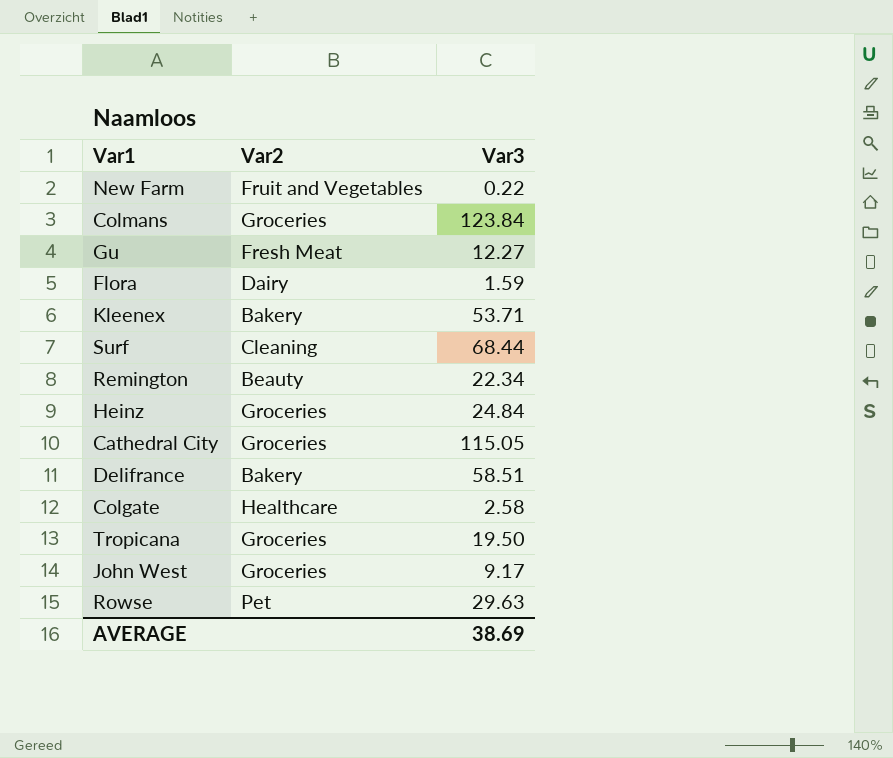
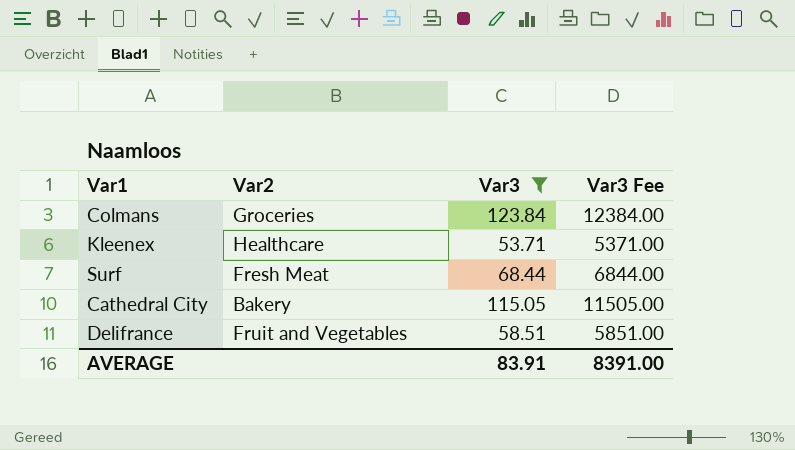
filter: none -> Var3 >= 53.71
column Var3 Fee | formula: none -> [Var3] * 100
Kleenex | Var2: Bakery -> Healthcare
Surf | Var2: Cleaning -> Fresh Meat
Cathedral City | Var2: Groceries -> Bakery
Delifrance | Var2: Bakery -> Fruit and Vegetables
AVERAGE | Var3: 38.69 -> 83.91

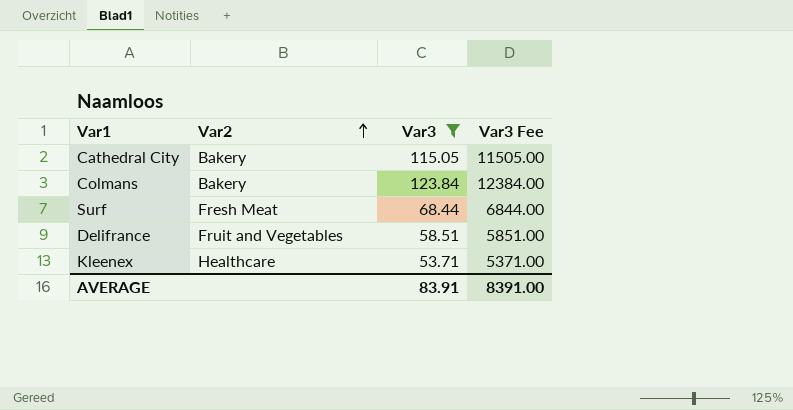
row order: none -> Var2 ascending
Colmans | Var2: Groceries -> Bakery

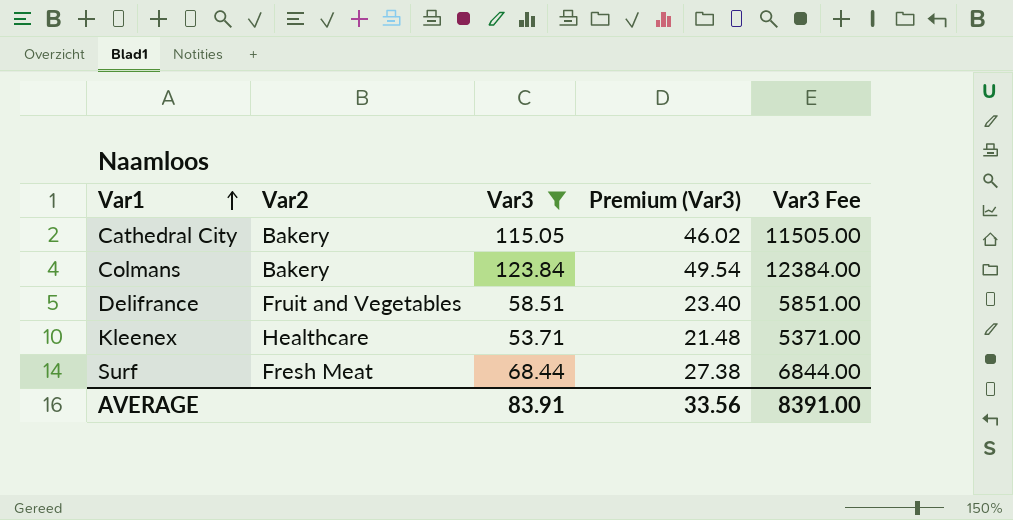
row order: Var2 ascending -> Var1 ascending
column Premium (Var3) | formula: none -> [Var3] * 0.4

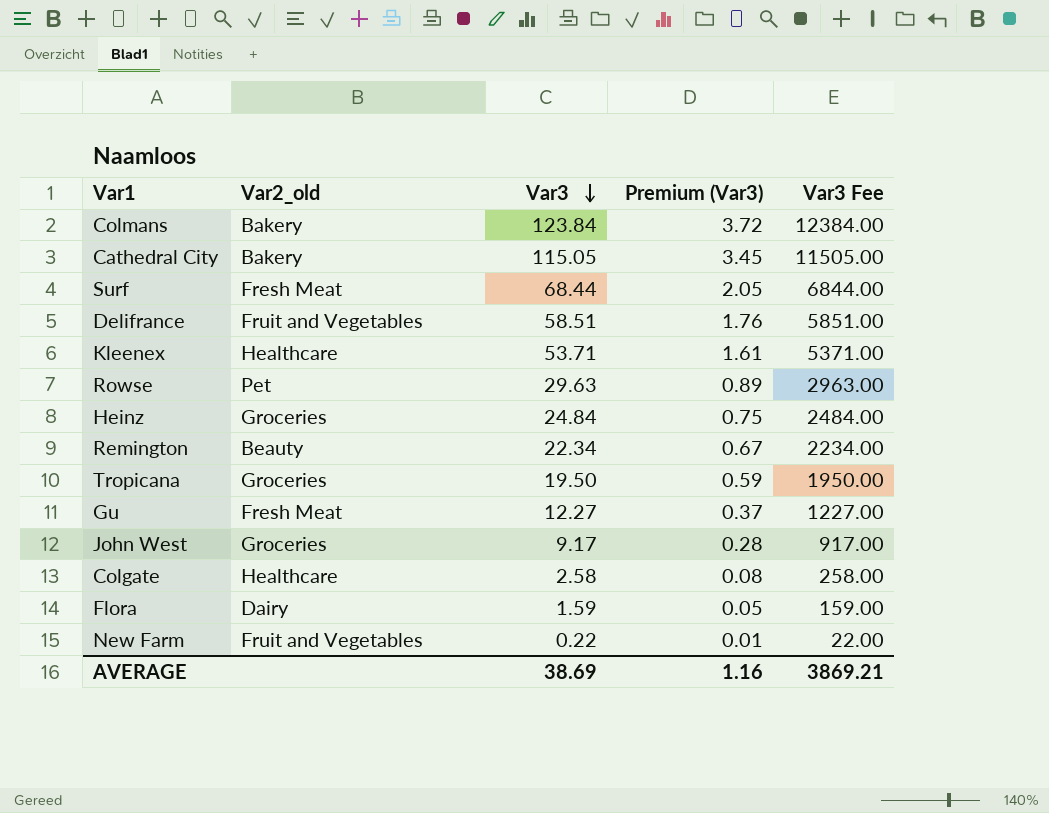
filter: Var3 >= 53.71 -> none
row order: Var1 ascending -> Var3 descending
column name: Var2 -> Var2_old
column Premium (Var3) | formula: [Var3] * 0.4 -> [Var3] * 0.03
AVERAGE | Var3: 83.91 -> 38.69
AVERAGE | Premium (Var3): 33.56 -> 1.16
AVERAGE | Var3 Fee: 8391.00 -> 3869.21

